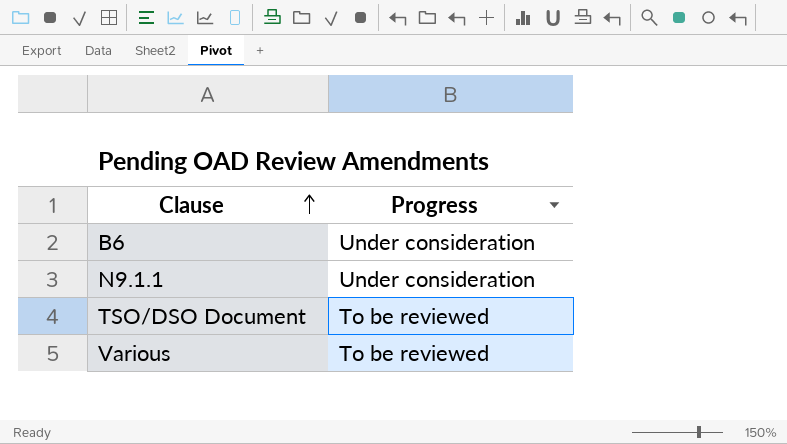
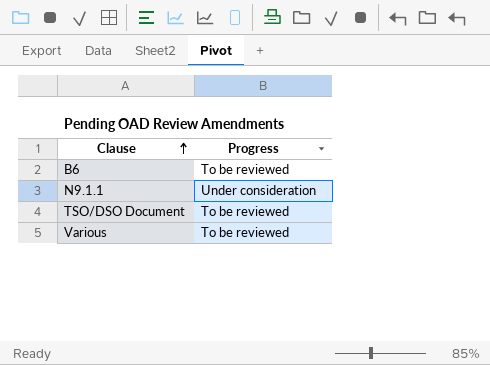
B6 | Progress: Under consideration -> To be reviewed

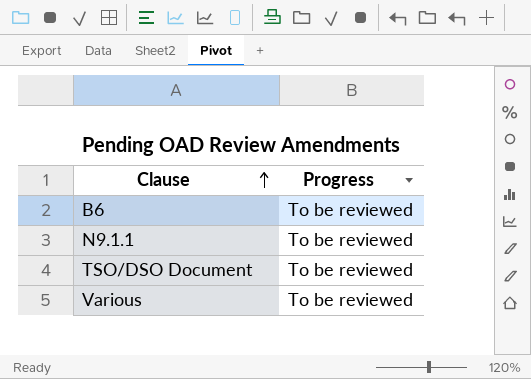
N9.1.1 | Progress: Under consideration -> To be reviewed

